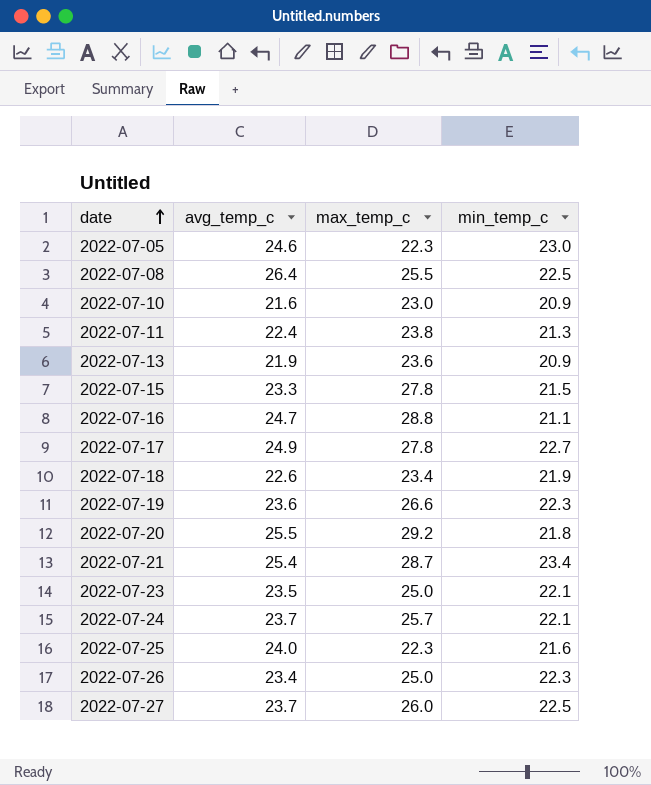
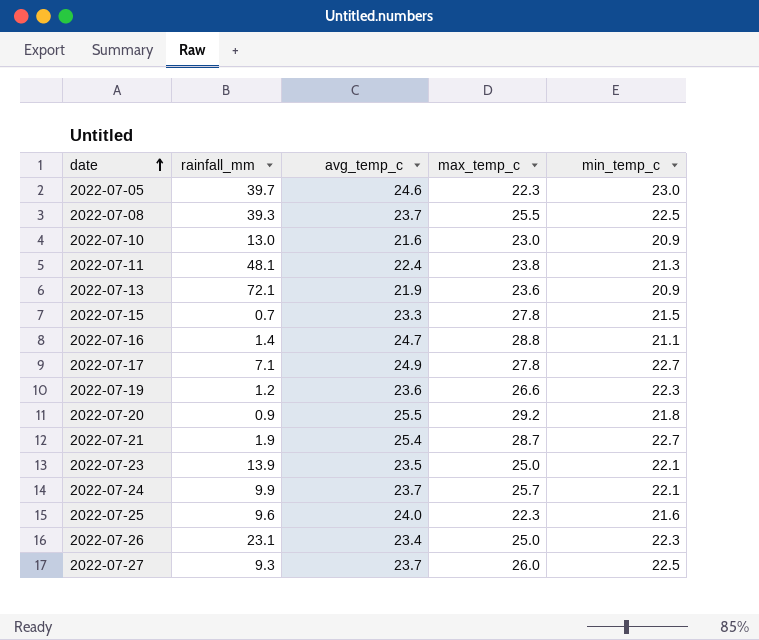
column rainfall_mm | position: none -> 2
row 2022-07-18: 22.6 | 23.4 | 21.9 -> none
2022-07-08 | avg_temp_c: 26.4 -> 23.7
2022-07-21 | min_temp_c: 23.4 -> 22.7

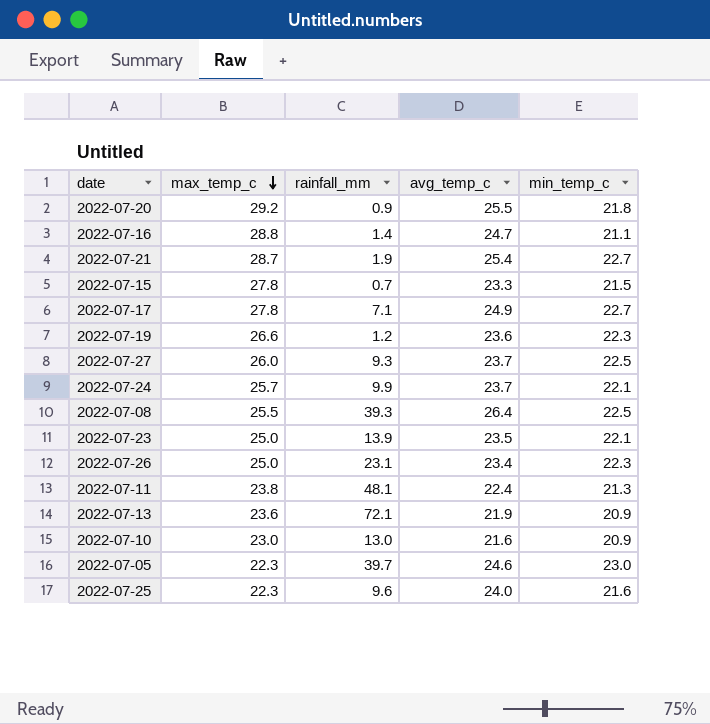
row order: date ascending -> max_temp_c descending
column max_temp_c | position: 4 -> 2
2022-07-08 | avg_temp_c: 23.7 -> 26.4

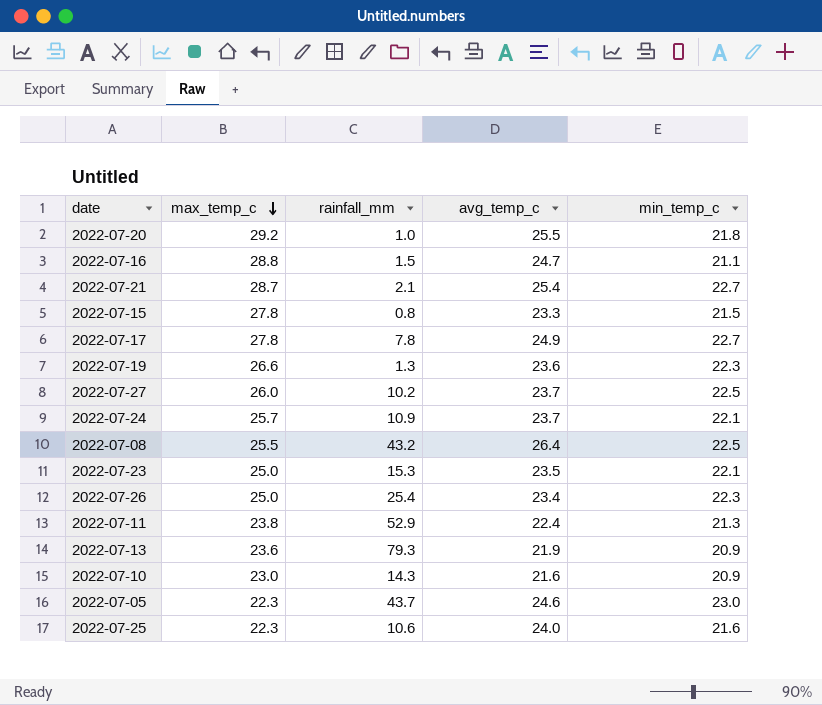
2022-07-20 | rainfall_mm: 0.9 -> 1.0
2022-07-16 | rainfall_mm: 1.4 -> 1.5
2022-07-21 | rainfall_mm: 1.9 -> 2.1
2022-07-15 | rainfall_mm: 0.7 -> 0.8
2022-07-17 | rainfall_mm: 7.1 -> 7.8
2022-07-19 | rainfall_mm: 1.2 -> 1.3
2022-07-27 | rainfall_mm: 9.3 -> 10.2
2022-07-24 | rainfall_mm: 9.9 -> 10.9
2022-07-08 | rainfall_mm: 39.3 -> 43.2
2022-07-23 | rainfall_mm: 13.9 -> 15.3
2022-07-26 | rainfall_mm: 23.1 -> 25.4
2022-07-11 | rainfall_mm: 48.1 -> 52.9
2022-07-13 | rainfall_mm: 72.1 -> 79.3
2022-07-10 | rainfall_mm: 13.0 -> 14.3
2022-07-05 | rainfall_mm: 39.7 -> 43.7
2022-07-25 | rainfall_mm: 9.6 -> 10.6

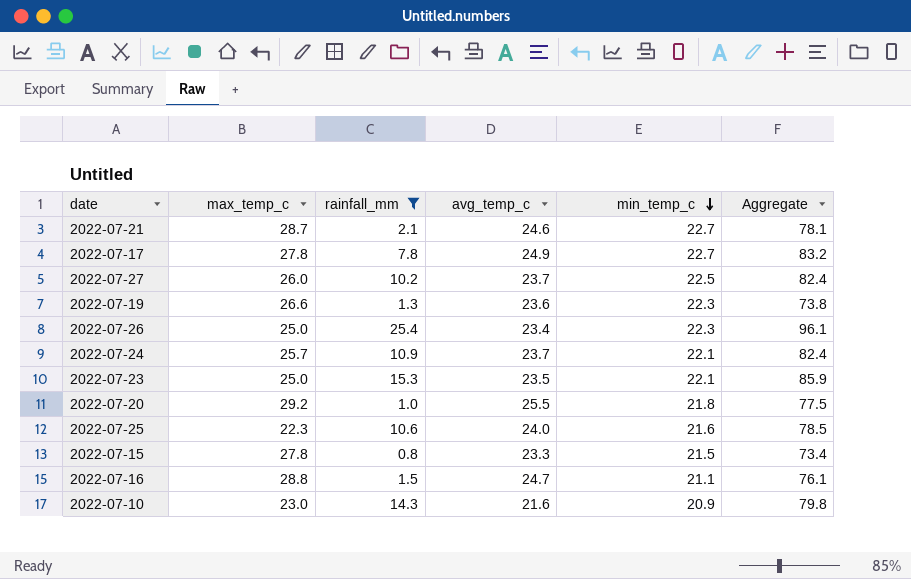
filter: none -> rainfall_mm <= 25.4
row order: max_temp_c descending -> min_temp_c descending
column Aggregate | formula: none -> [max_temp_c] + [rainfall_mm] + [avg_temp_c] + [min_temp_c]
2022-07-21 | avg_temp_c: 25.4 -> 24.6

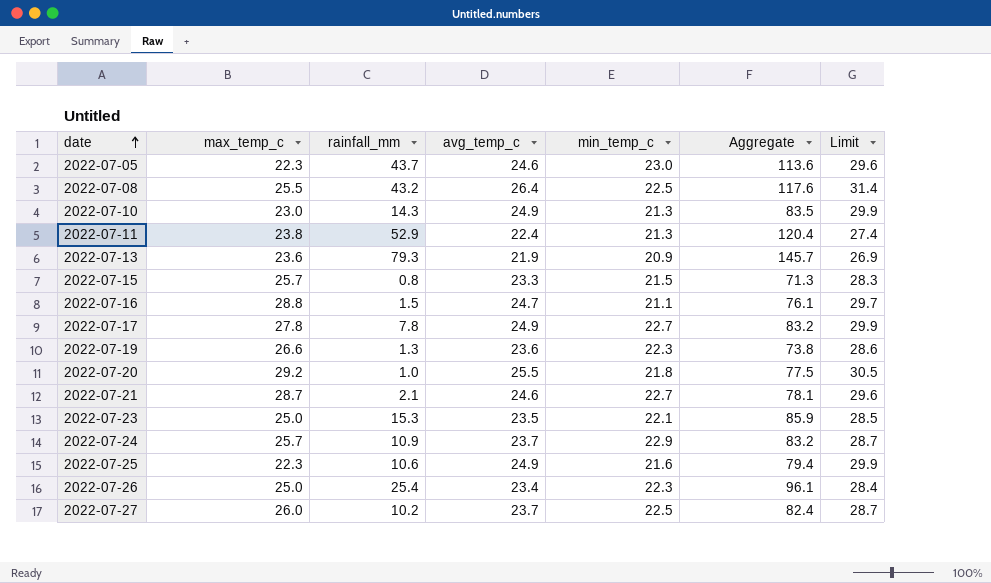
filter: rainfall_mm <= 25.4 -> none
row order: min_temp_c descending -> date ascending
column Limit | formula: none -> [avg_temp_c] + 5
2022-07-10 | avg_temp_c: 21.6 -> 24.9
2022-07-10 | min_temp_c: 20.9 -> 21.3
2022-07-10 | Aggregate: 79.8 -> 83.5
2022-07-15 | max_temp_c: 27.8 -> 25.7
2022-07-15 | Aggregate: 73.4 -> 71.3
2022-07-24 | min_temp_c: 22.1 -> 22.9
2022-07-24 | Aggregate: 82.4 -> 83.2
2022-07-25 | avg_temp_c: 24.0 -> 24.9
2022-07-25 | Aggregate: 78.5 -> 79.4

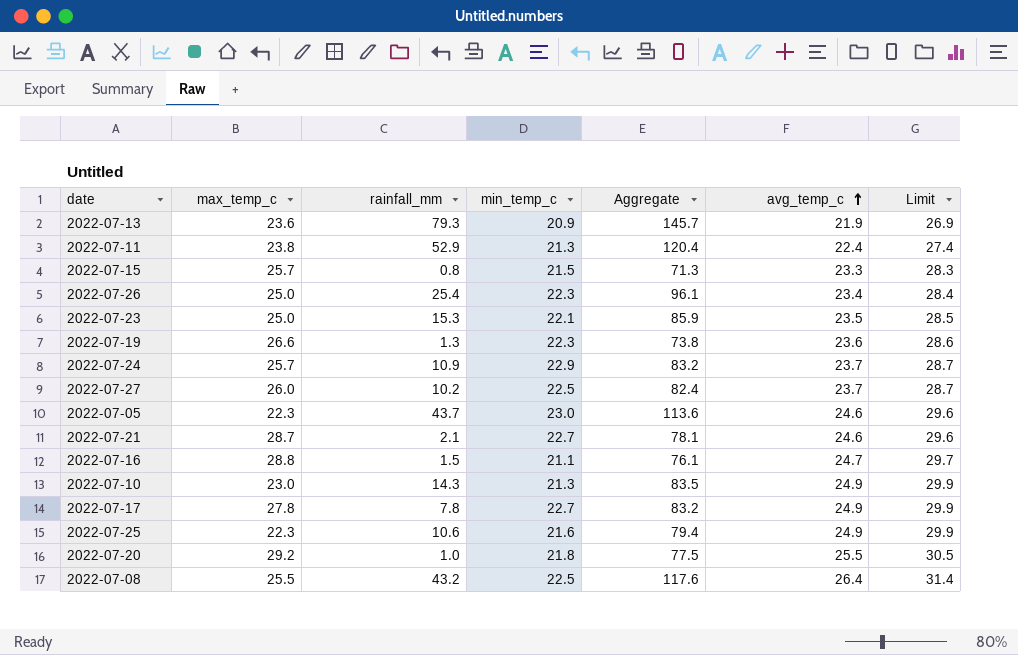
row order: date ascending -> avg_temp_c ascending
column avg_temp_c | position: 4 -> 6

